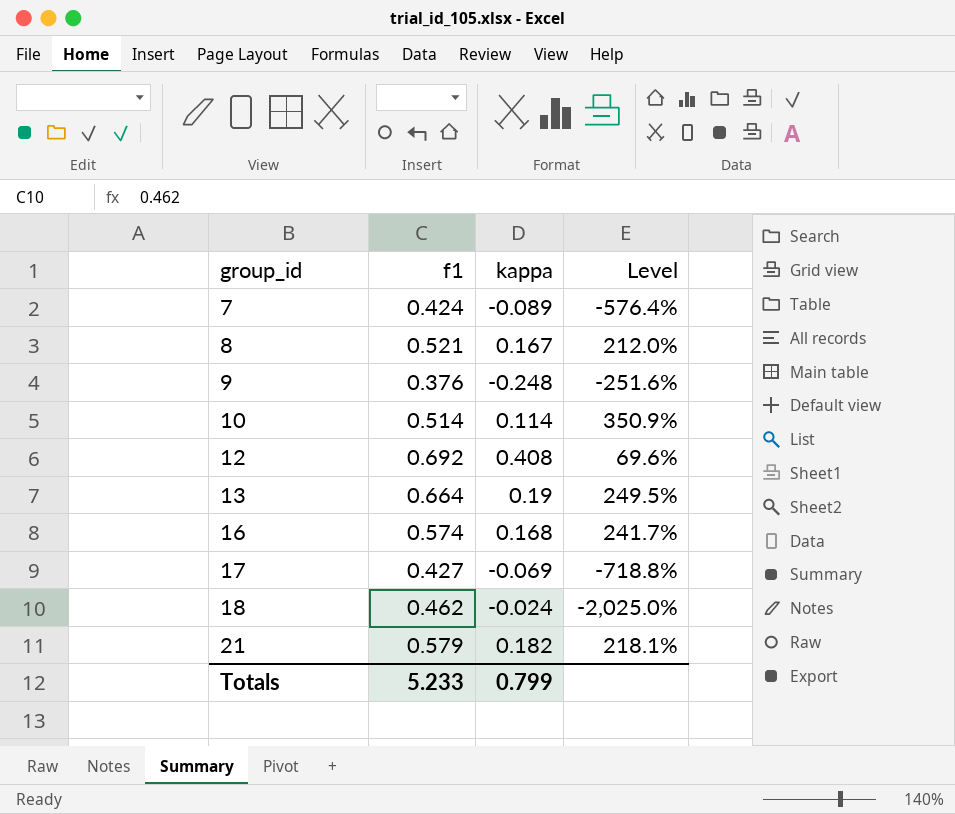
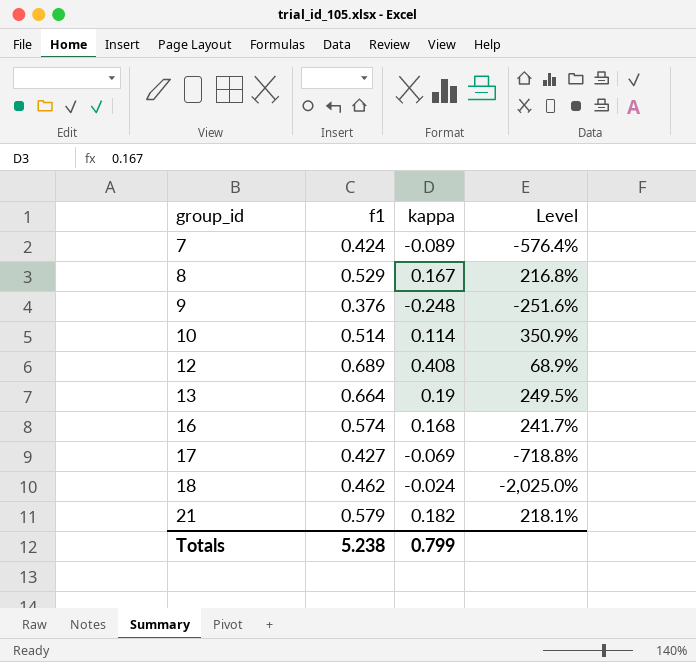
8 | f1: 0.521 -> 0.529
8 | Level: 212.0% -> 216.8%
12 | f1: 0.692 -> 0.689
12 | Level: 69.6% -> 68.9%
Totals | f1: 5.233 -> 5.238

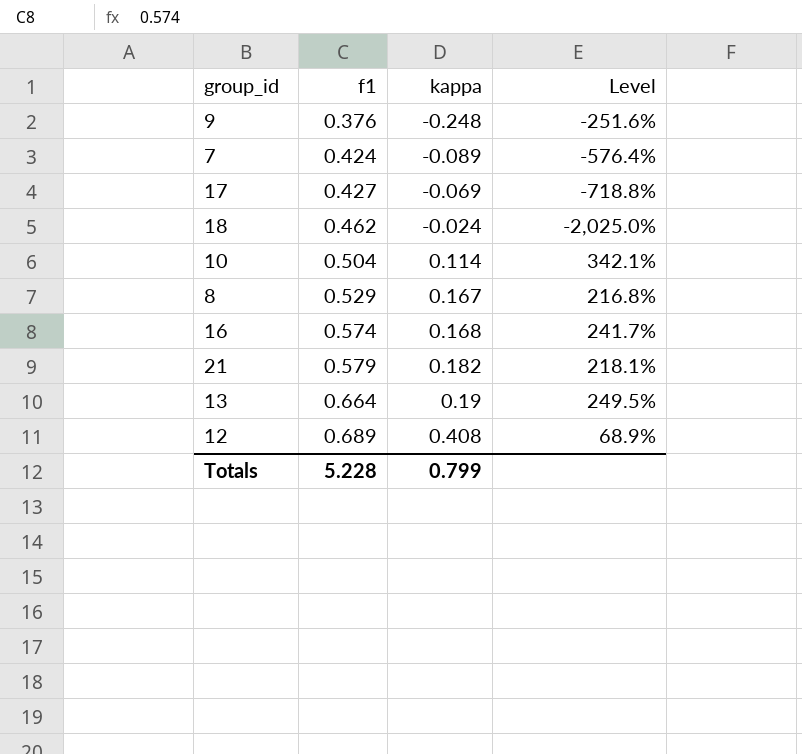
row order: group_id ascending -> f1 ascending
10 | f1: 0.514 -> 0.504
10 | Level: 350.9% -> 342.1%
Totals | f1: 5.238 -> 5.228

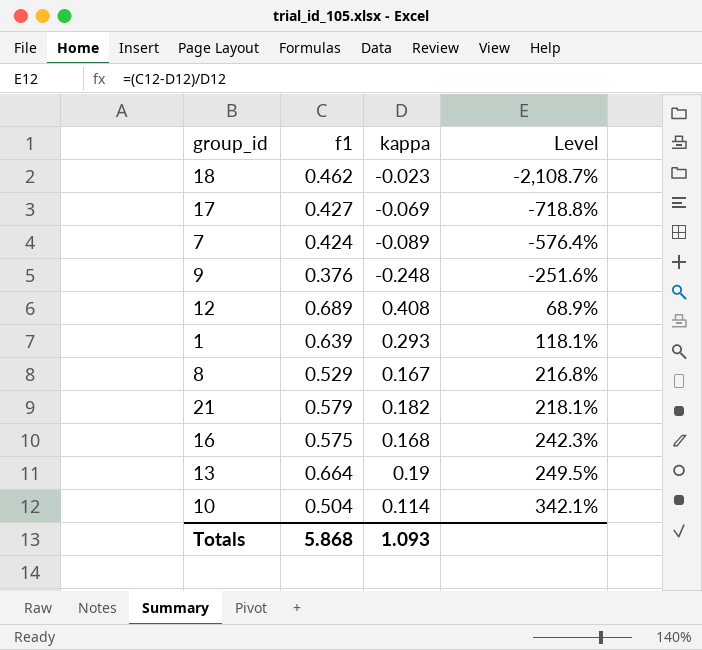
row order: f1 ascending -> Level ascending
18 | kappa: -0.024 -> -0.023
18 | Level: -2,025.0% -> -2,108.7%
row 1: none -> 0.639 | 0.293 | 118.1%
16 | f1: 0.574 -> 0.575
16 | Level: 241.7% -> 242.3%
Totals | f1: 5.228 -> 5.868
Totals | kappa: 0.799 -> 1.093

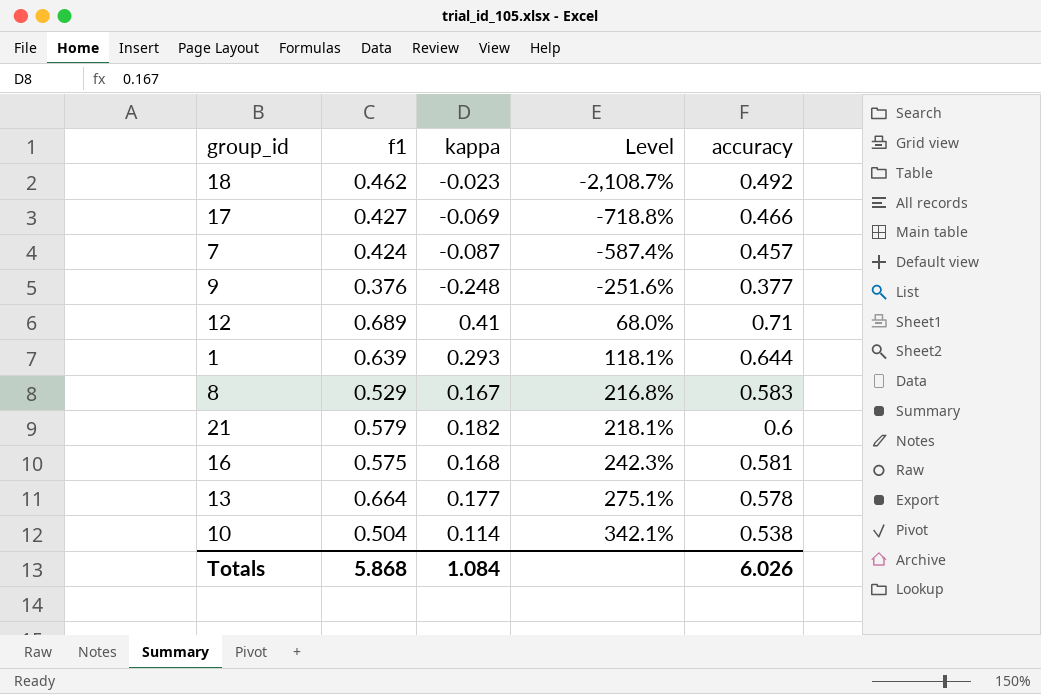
column accuracy | position: none -> 5
7 | kappa: -0.089 -> -0.087
7 | Level: -576.4% -> -587.4%
12 | kappa: 0.408 -> 0.41
12 | Level: 68.9% -> 68.0%
13 | kappa: 0.19 -> 0.177
13 | Level: 249.5% -> 275.1%
Totals | kappa: 1.093 -> 1.084

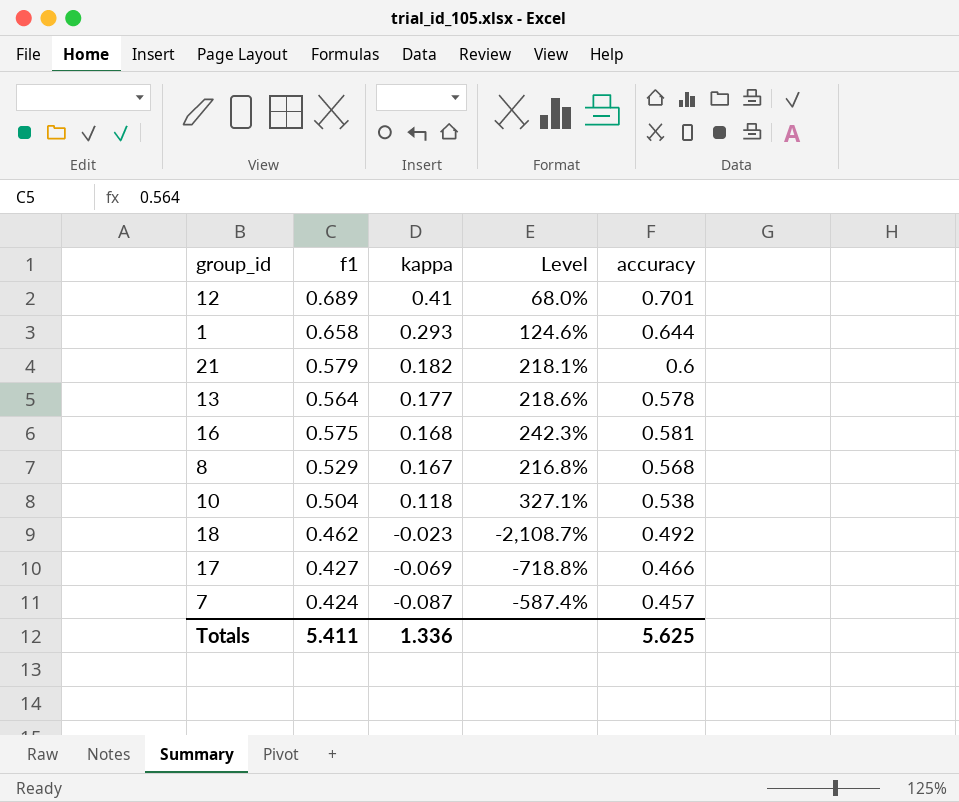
row order: Level ascending -> kappa descending
row 9: 0.376 | -0.248 | -251.6% | 0.377 -> none
12 | accuracy: 0.71 -> 0.701
1 | f1: 0.639 -> 0.658
1 | Level: 118.1% -> 124.6%
13 | f1: 0.664 -> 0.564
13 | Level: 275.1% -> 218.6%
8 | accuracy: 0.583 -> 0.568
10 | kappa: 0.114 -> 0.118
10 | Level: 342.1% -> 327.1%
Totals | f1: 5.868 -> 5.411
Totals | kappa: 1.084 -> 1.336
Totals | accuracy: 6.026 -> 5.625

